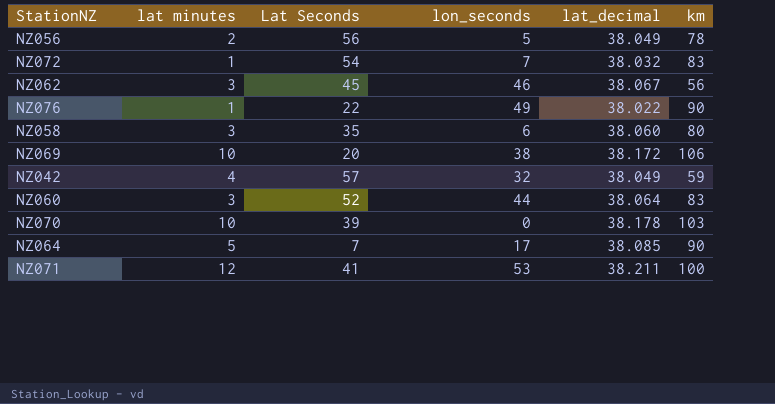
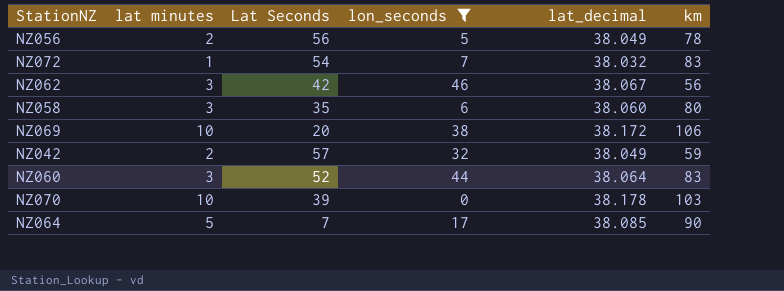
filter: none -> lon_seconds <= 46
NZ062 | Lat Seconds: 45 -> 42
NZ042 | lat minutes: 4 -> 2

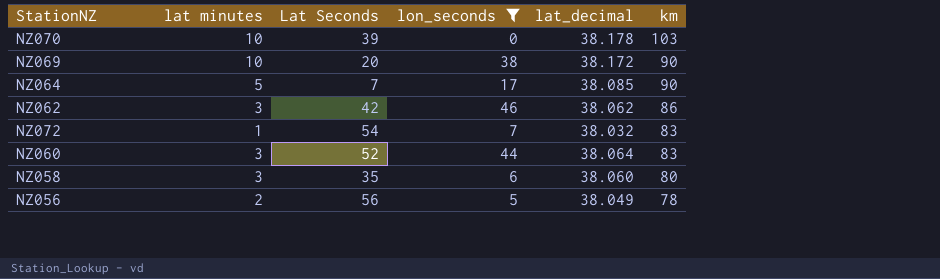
row order: none -> km descending
row NZ042: 2 | 57 | 32 | 38.049 | 59 -> none
NZ069 | km: 106 -> 90
NZ062 | lat_decimal: 38.067 -> 38.062
NZ062 | km: 56 -> 86

